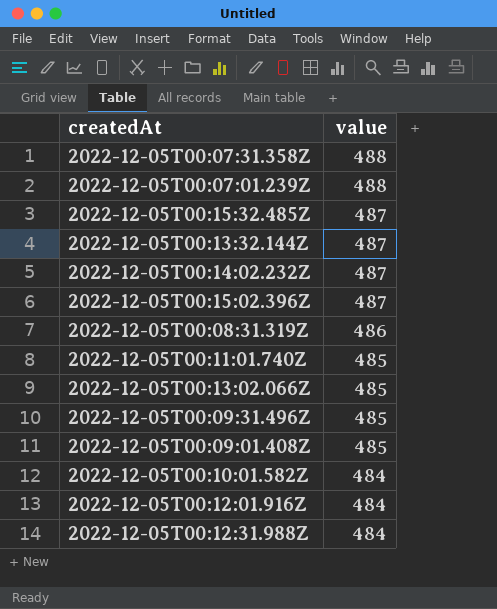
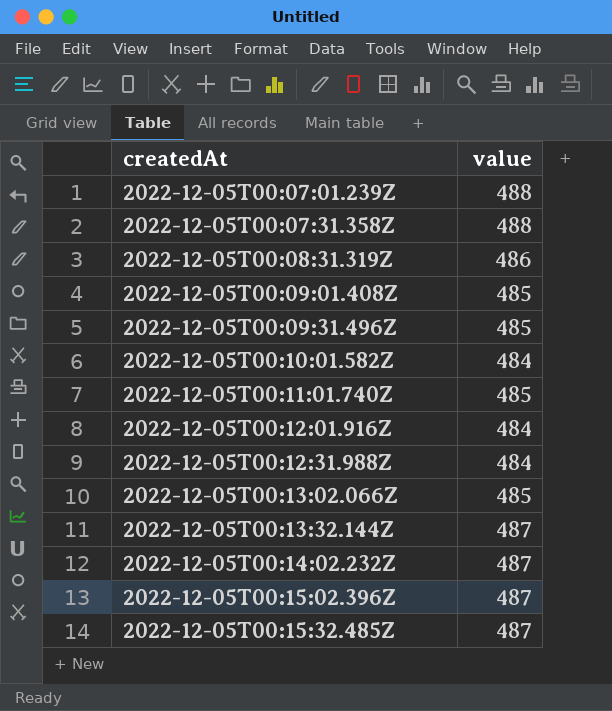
row order: value descending -> createdAt ascending

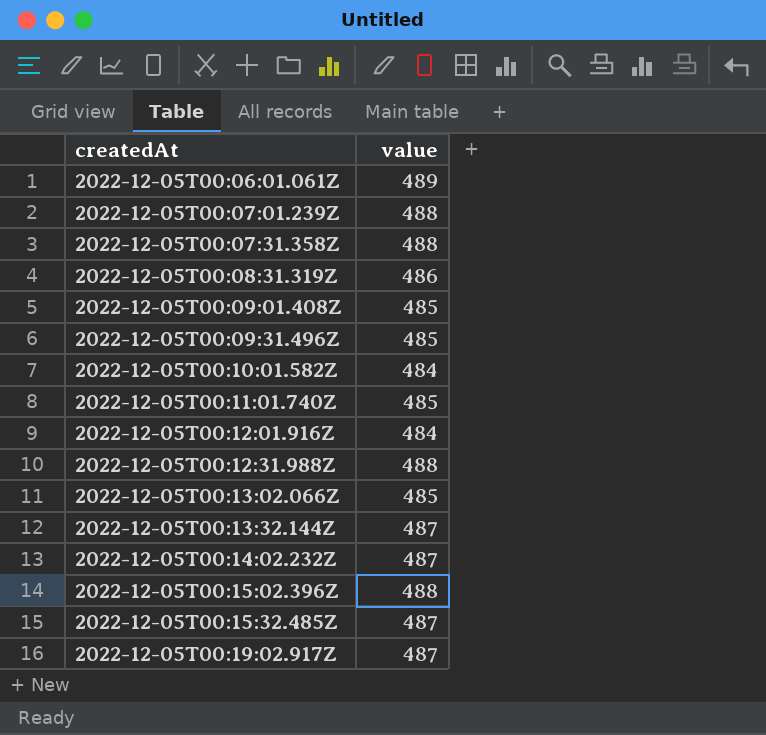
row 2022-12-05T00:06:01.061Z: none -> 489
2022-12-05T00:12:31.988Z | value: 484 -> 488
2022-12-05T00:15:02.396Z | value: 487 -> 488
row 2022-12-05T00:19:02.917Z: none -> 487

